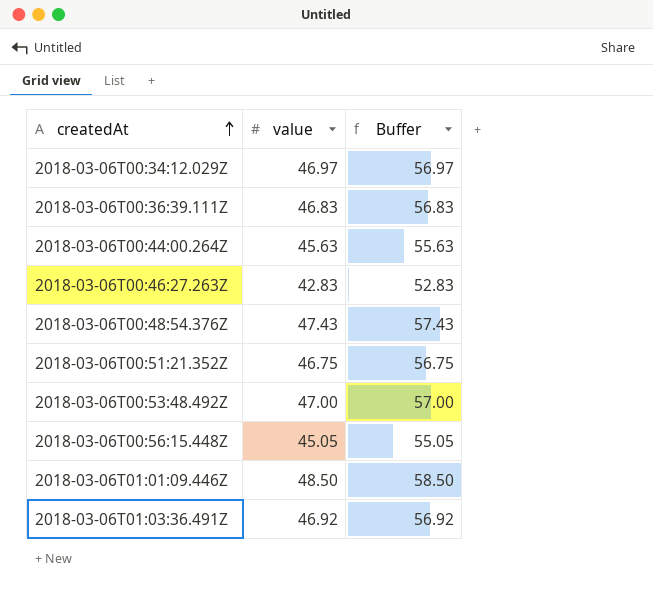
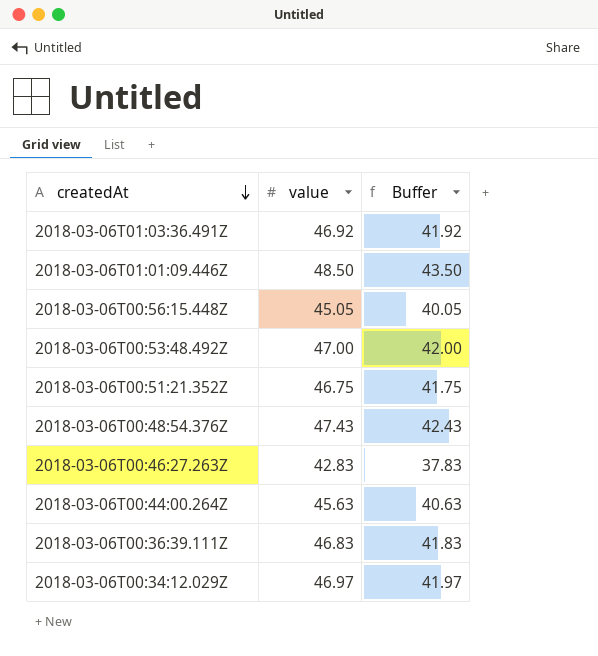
row order: createdAt ascending -> createdAt descending
column Buffer | formula: [value] + 10 -> [value] - 5

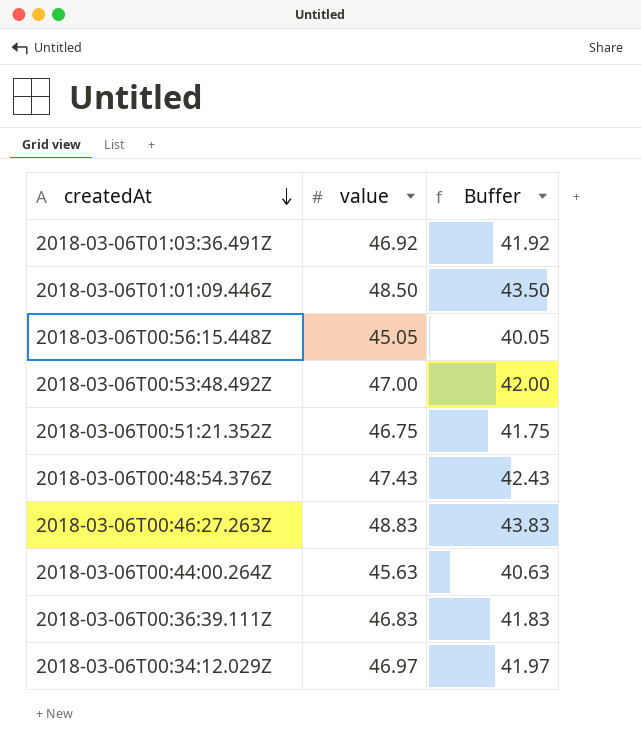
2018-03-06T00:46:27.263Z | value: 42.83 -> 48.83
2018-03-06T00:46:27.263Z | Buffer: 37.83 -> 43.83

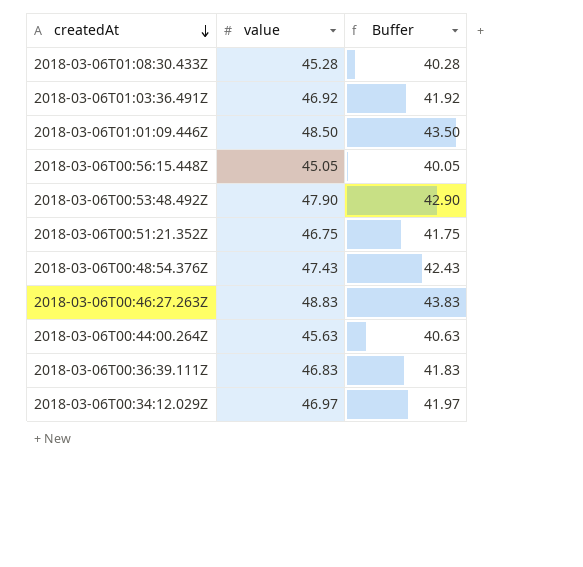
row 2018-03-06T01:08:30.433Z: none -> 45.28 | 40.28
2018-03-06T00:53:48.492Z | value: 47.00 -> 47.90
2018-03-06T00:53:48.492Z | Buffer: 42.00 -> 42.90

